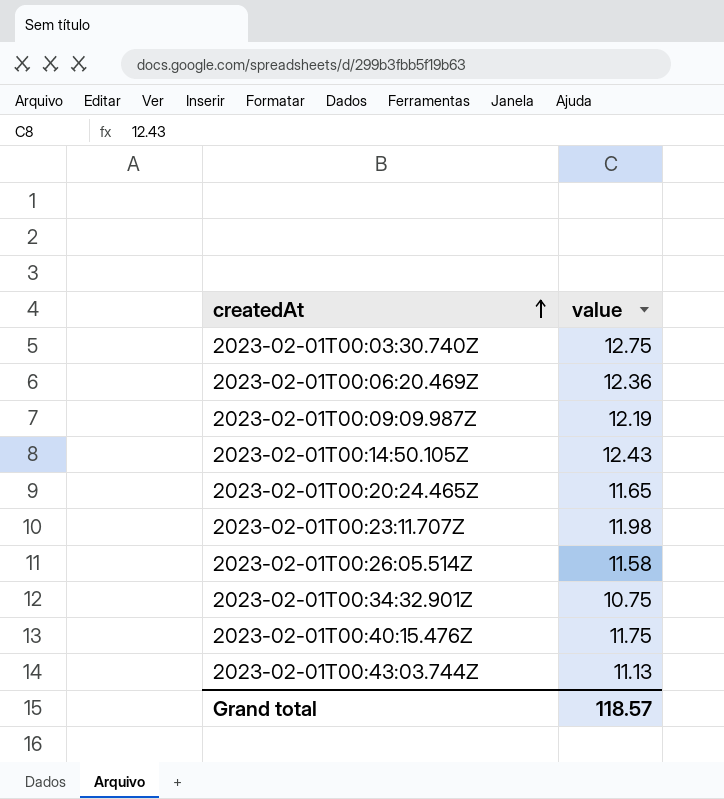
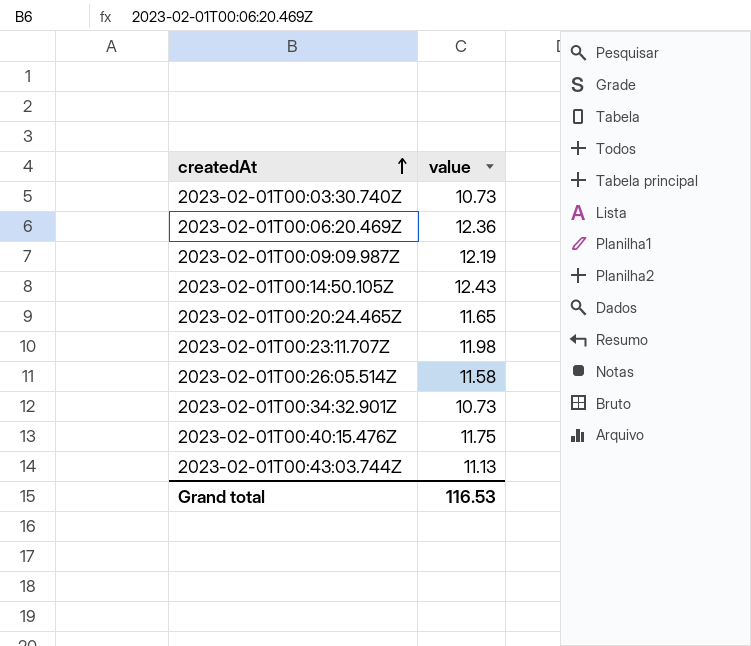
2023-02-01T00:03:30.740Z | value: 12.75 -> 10.73
2023-02-01T00:34:32.901Z | value: 10.75 -> 10.73
Grand total | value: 118.57 -> 116.53

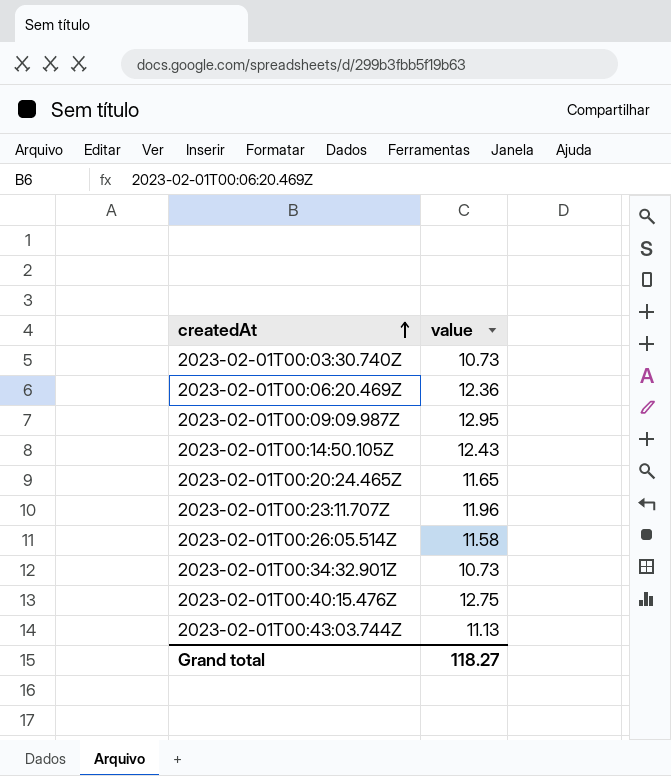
2023-02-01T00:09:09.987Z | value: 12.19 -> 12.95
2023-02-01T00:23:11.707Z | value: 11.98 -> 11.96
2023-02-01T00:40:15.476Z | value: 11.75 -> 12.75
Grand total | value: 116.53 -> 118.27

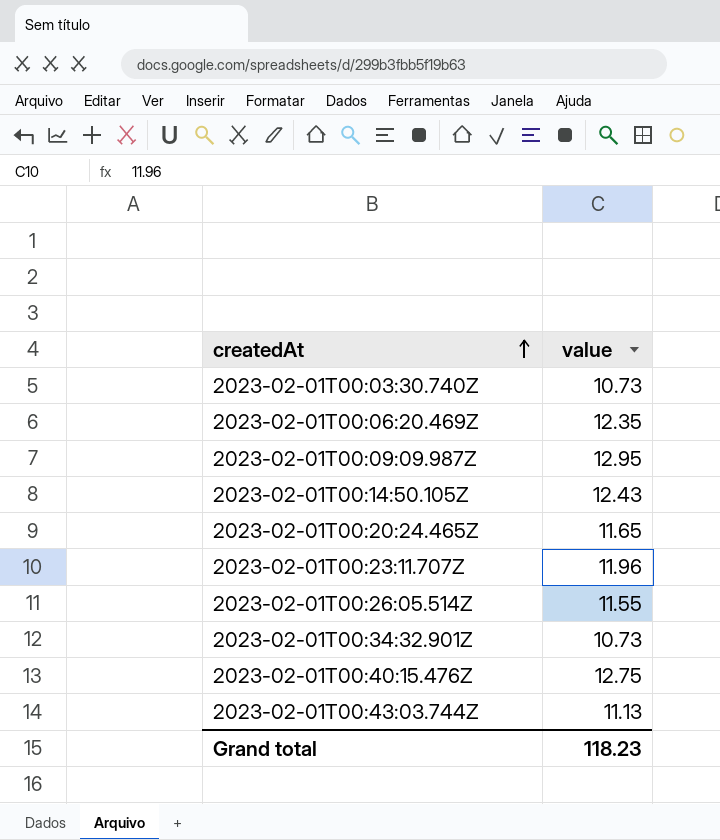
2023-02-01T00:06:20.469Z | value: 12.36 -> 12.35
2023-02-01T00:26:05.514Z | value: 11.58 -> 11.55
Grand total | value: 118.27 -> 118.23

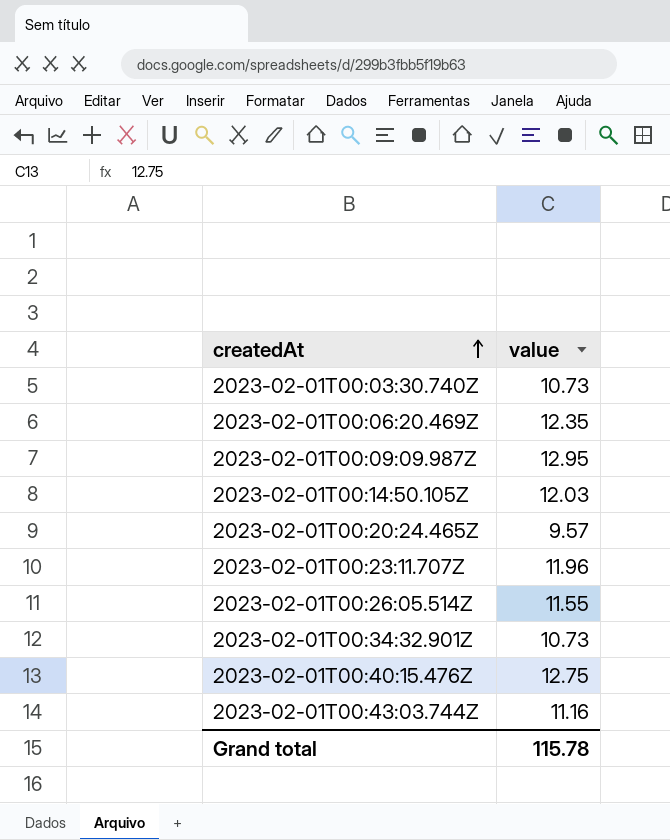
2023-02-01T00:14:50.105Z | value: 12.43 -> 12.03
2023-02-01T00:20:24.465Z | value: 11.65 -> 9.57
2023-02-01T00:43:03.744Z | value: 11.13 -> 11.16
Grand total | value: 118.23 -> 115.78

